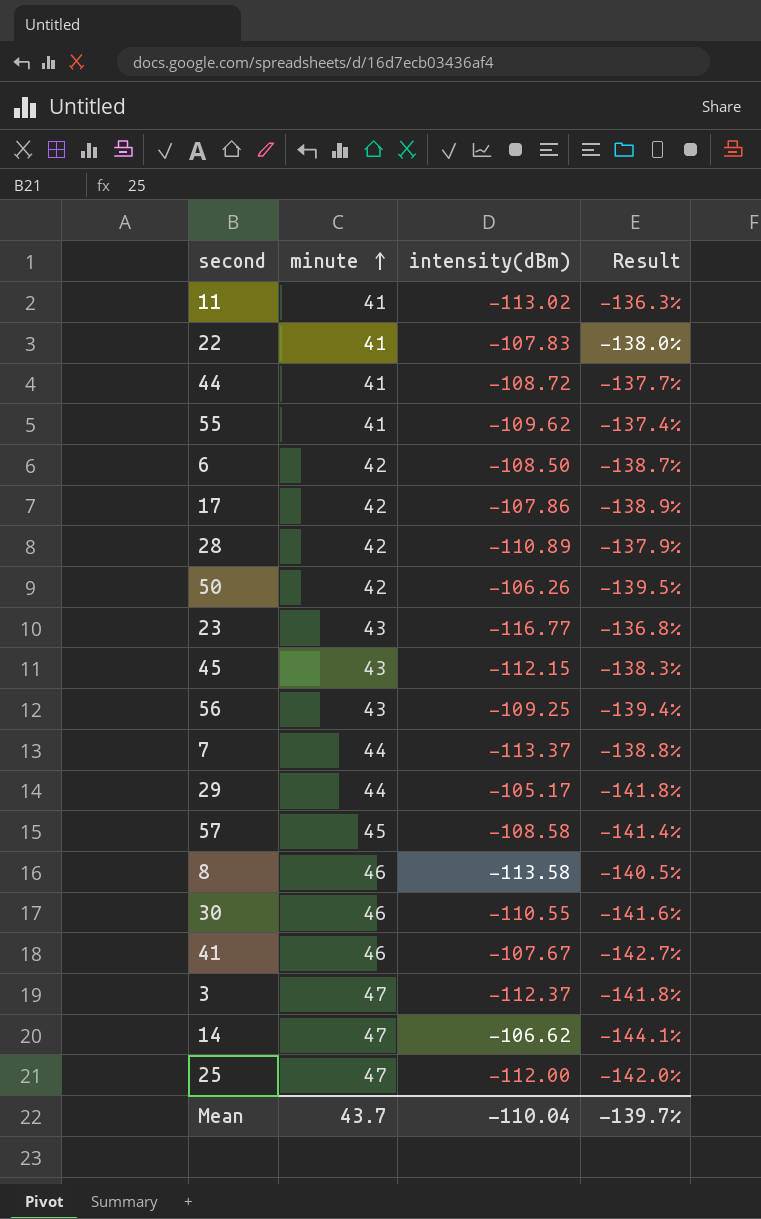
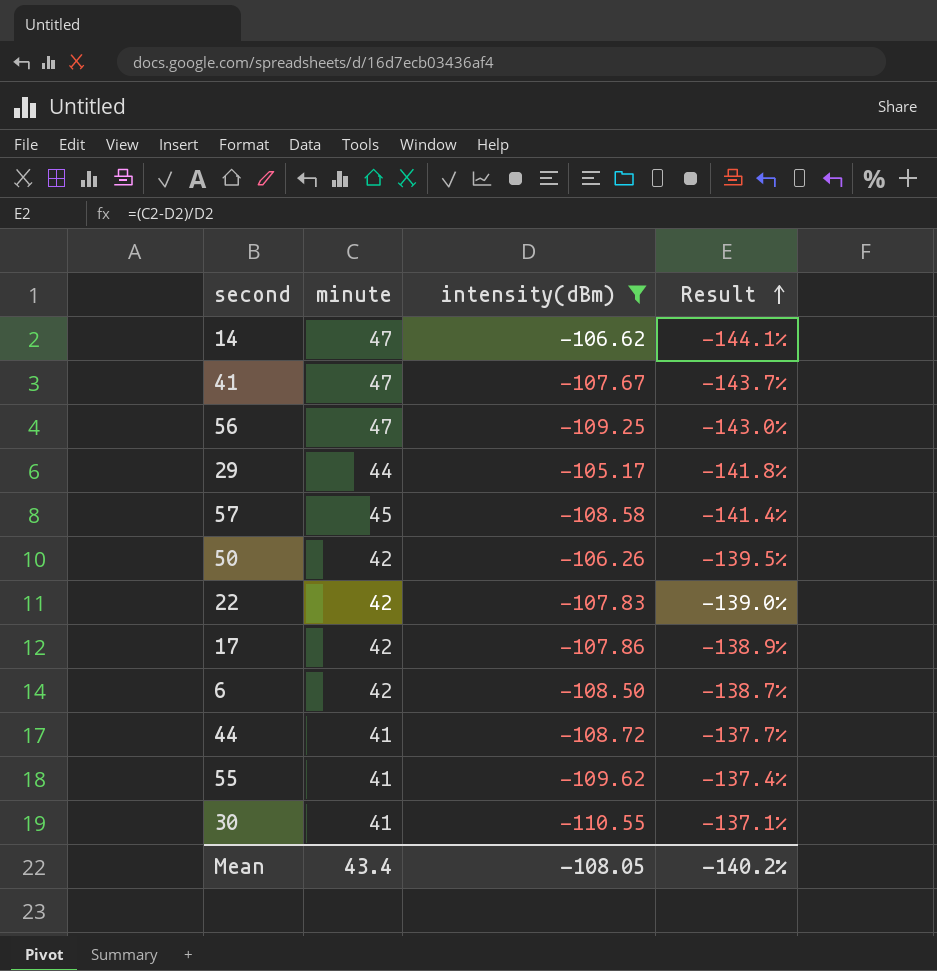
filter: none -> intensity(dBm) >= -110.55
row order: minute ascending -> Result ascending
41 | minute: 46 -> 47
41 | Result: -142.7% -> -143.7%
56 | minute: 43 -> 47
56 | Result: -139.4% -> -143.0%
22 | minute: 41 -> 42
22 | Result: -138.0% -> -139.0%
30 | minute: 46 -> 41
30 | Result: -141.6% -> -137.1%
Mean | minute: 43.7 -> 43.4
Mean | intensity(dBm): -110.04 -> -108.05
Mean | Result: -139.7% -> -140.2%

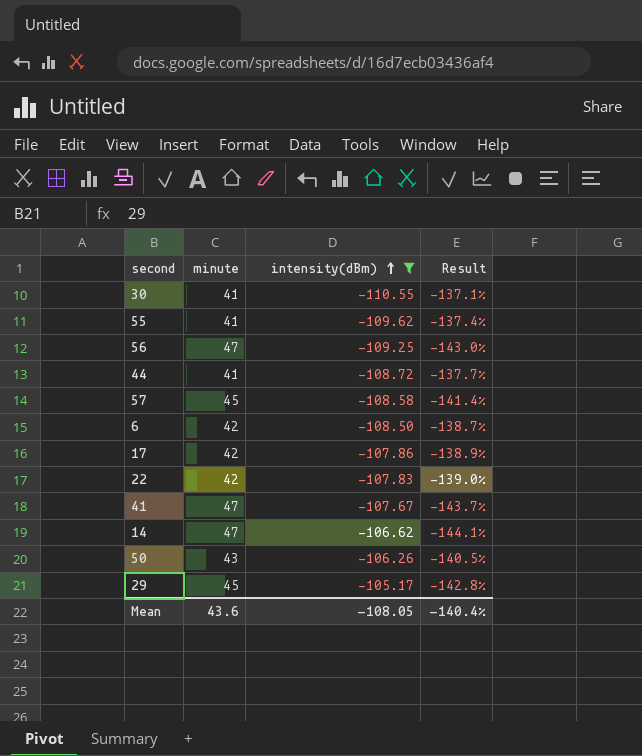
row order: Result ascending -> intensity(dBm) ascending
50 | minute: 42 -> 43
50 | Result: -139.5% -> -140.5%
29 | minute: 44 -> 45
29 | Result: -141.8% -> -142.8%
Mean | minute: 43.4 -> 43.6
Mean | Result: -140.2% -> -140.4%

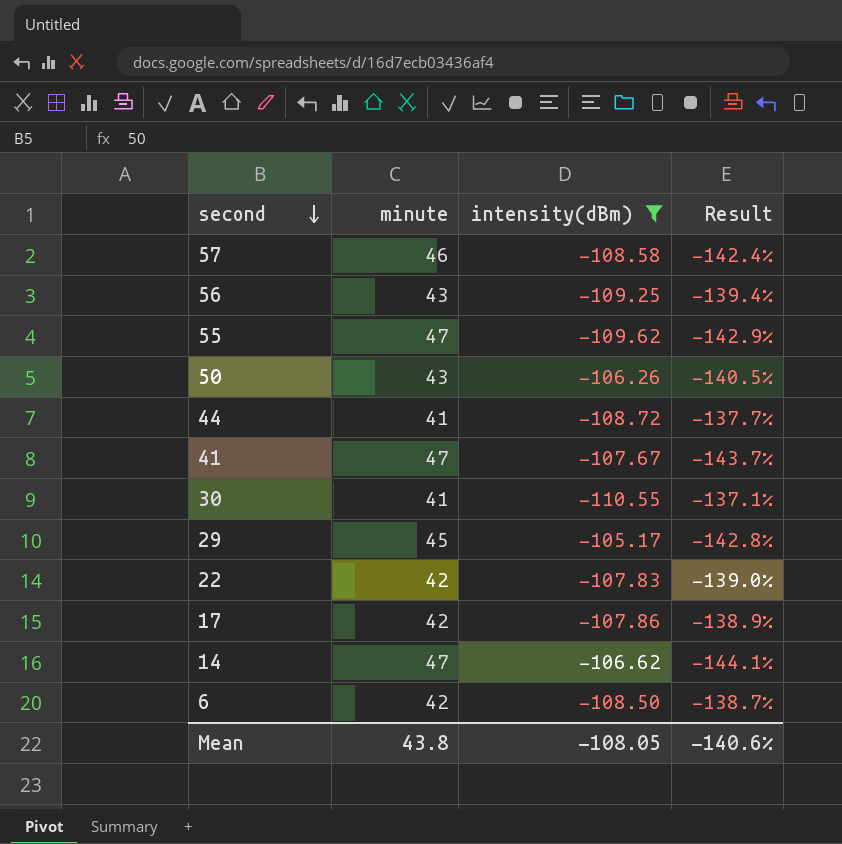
row order: intensity(dBm) ascending -> second descending
57 | minute: 45 -> 46
57 | Result: -141.4% -> -142.4%
56 | minute: 47 -> 43
56 | Result: -143.0% -> -139.4%
55 | minute: 41 -> 47
55 | Result: -137.4% -> -142.9%
Mean | minute: 43.6 -> 43.8
Mean | Result: -140.4% -> -140.6%

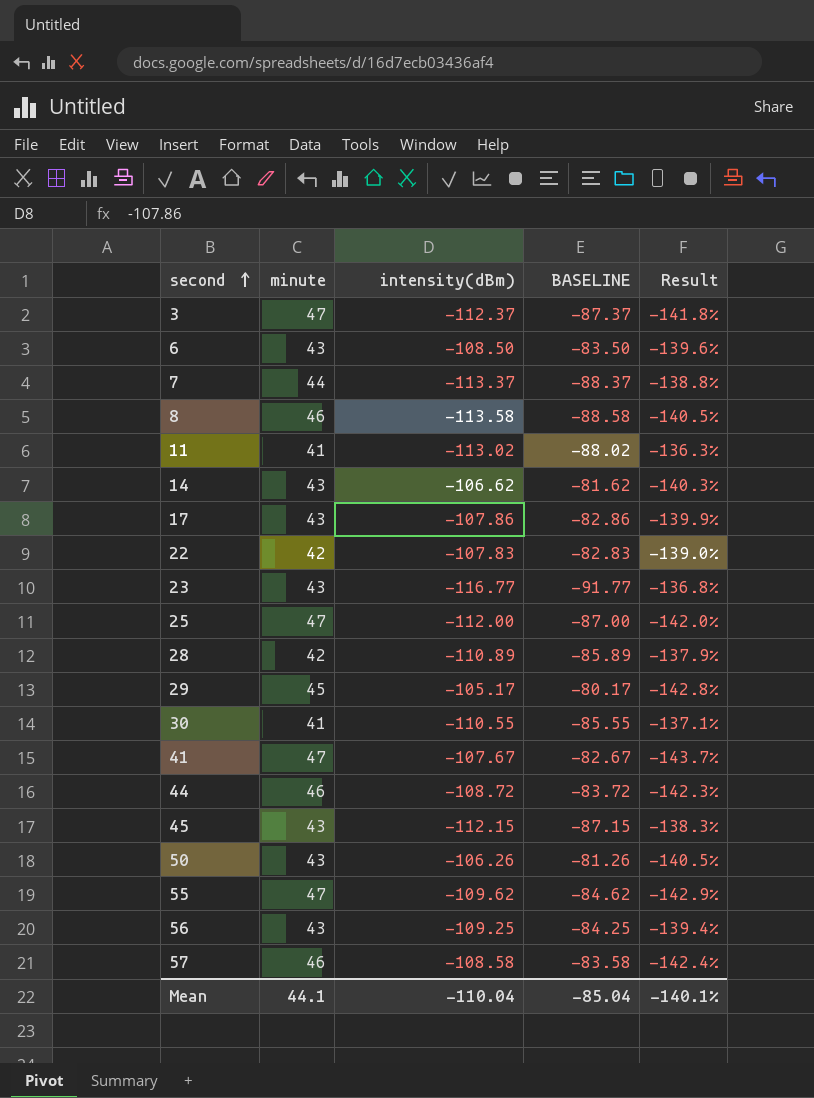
filter: intensity(dBm) >= -110.55 -> none
row order: second descending -> second ascending
column BASELINE | formula: none -> [intensity(dBm)] + 25
6 | minute: 42 -> 43
6 | Result: -138.7% -> -139.6%
14 | minute: 47 -> 43
14 | Result: -144.1% -> -140.3%
17 | minute: 42 -> 43
17 | Result: -138.9% -> -139.9%
44 | minute: 41 -> 46
44 | Result: -137.7% -> -142.3%
Mean | minute: 43.8 -> 44.1
Mean | intensity(dBm): -108.05 -> -110.04
Mean | Result: -140.6% -> -140.1%

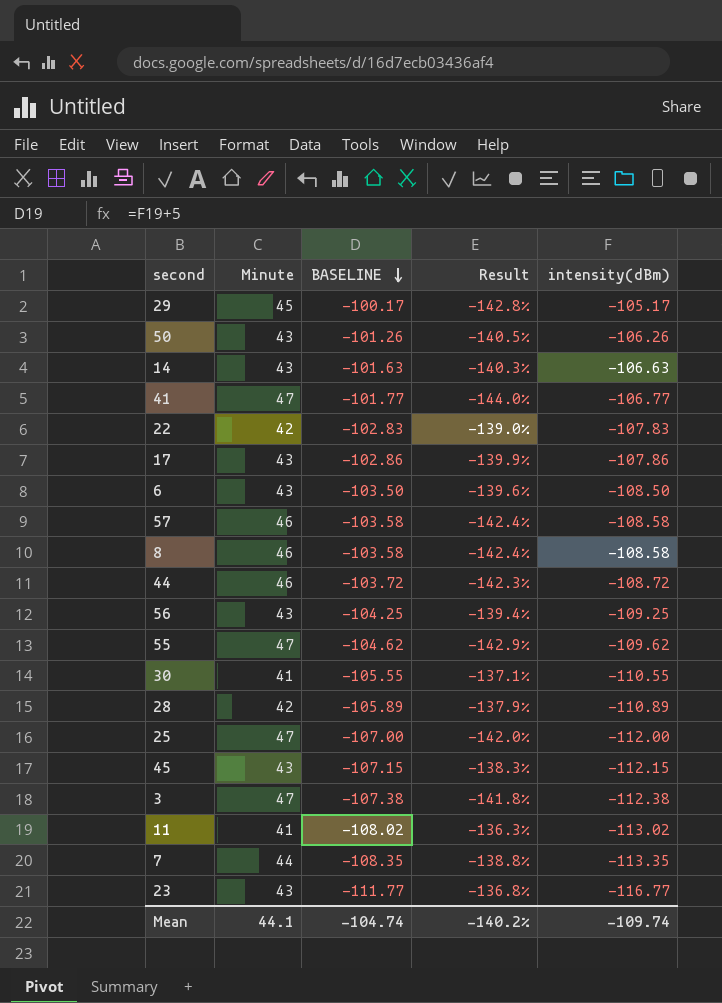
row order: second ascending -> BASELINE descending
column name: minute -> Minute
column BASELINE | formula: [intensity(dBm)] + 25 -> [intensity(dBm)] + 5
column intensity(dBm) | position: 3 -> 5
14 | intensity(dBm): -106.62 -> -106.63
41 | Result: -143.7% -> -144.0%
41 | intensity(dBm): -107.67 -> -106.77
8 | Result: -140.5% -> -142.4%
8 | intensity(dBm): -113.58 -> -108.58
3 | intensity(dBm): -112.37 -> -112.38
7 | intensity(dBm): -113.37 -> -113.35
Mean | BASELINE: -85.04 -> -104.74
Mean | Result: -140.1% -> -140.2%
Mean | intensity(dBm): -110.04 -> -109.74

